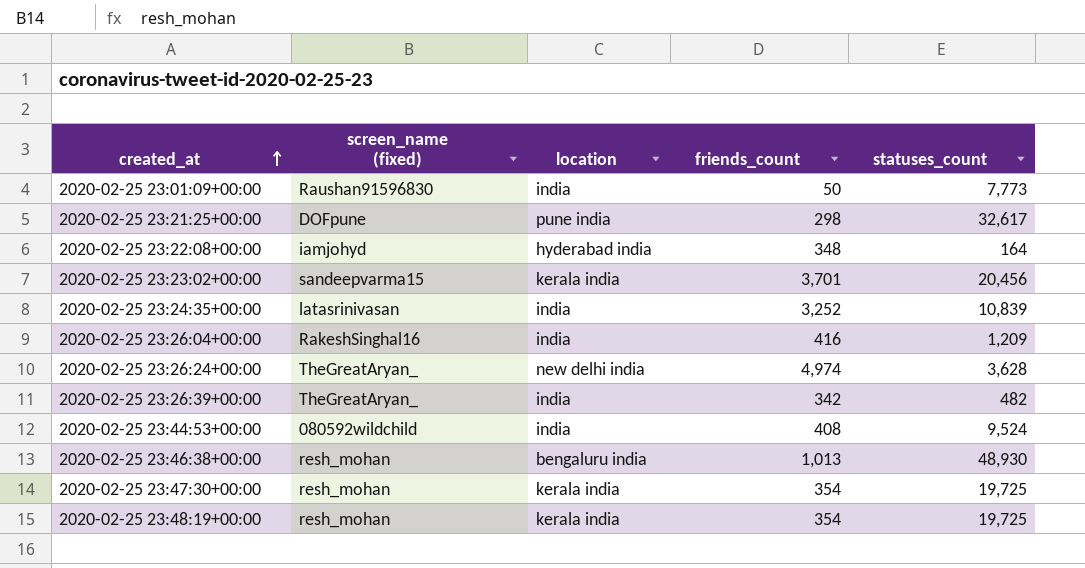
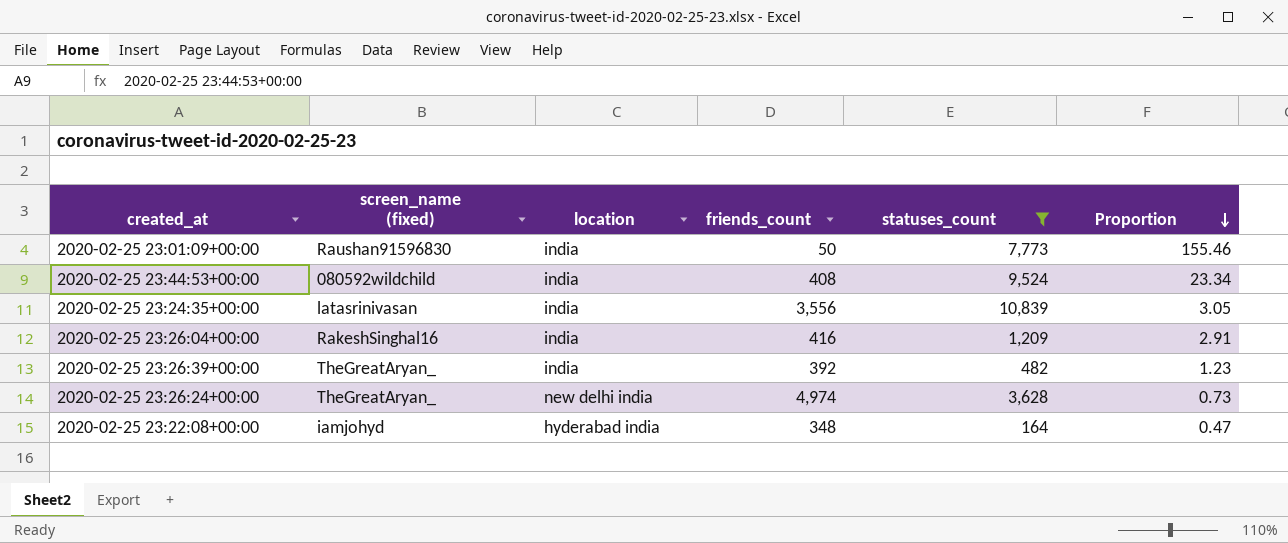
filter: none -> statuses_count <= 10,839
row order: created_at ascending -> Proportion descending
column Proportion | formula: none -> [statuses_count] / [friends_count]
2020-02-25 23:24:35+00:00 | friends_count: 3,252 -> 3,556
2020-02-25 23:26:39+00:00 | friends_count: 342 -> 392

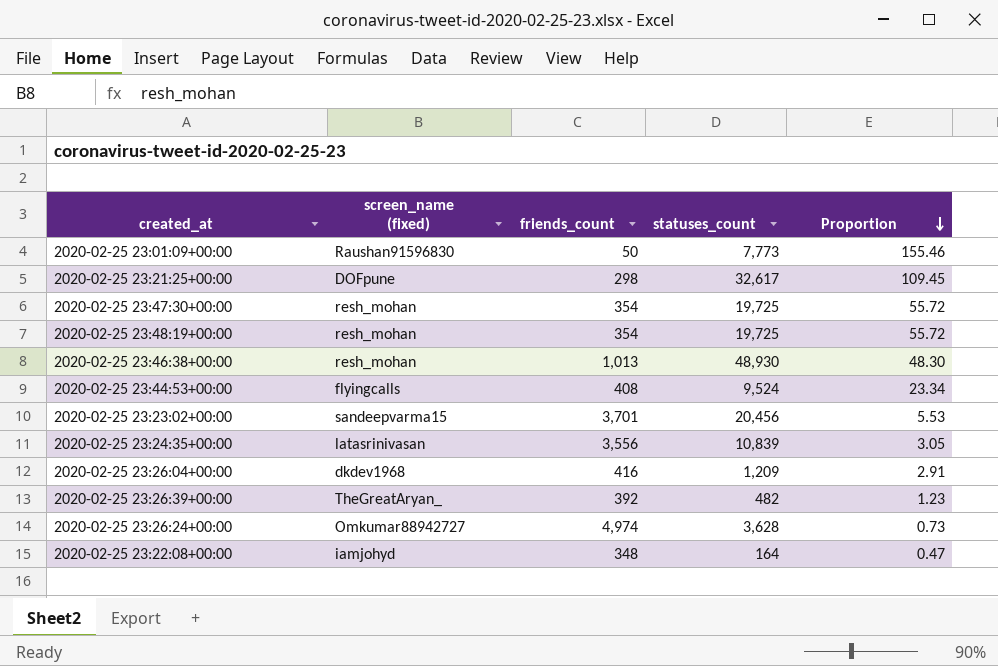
filter: statuses_count <= 10,839 -> none
column location | position: 3 -> none
2020-02-25 23:44:53+00:00 | screen_name (fixed): 080592wildchild -> flyingcalls
2020-02-25 23:26:04+00:00 | screen_name (fixed): RakeshSinghal16 -> dkdev1968
2020-02-25 23:26:24+00:00 | screen_name (fixed): TheGreatAryan_ -> Omkumar88942727

